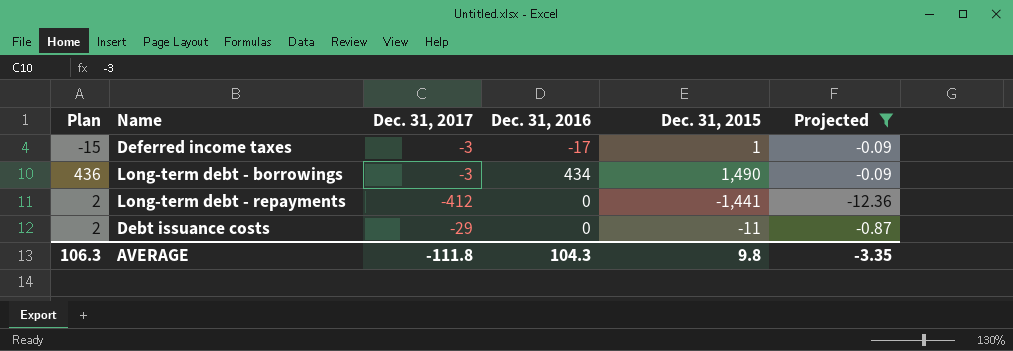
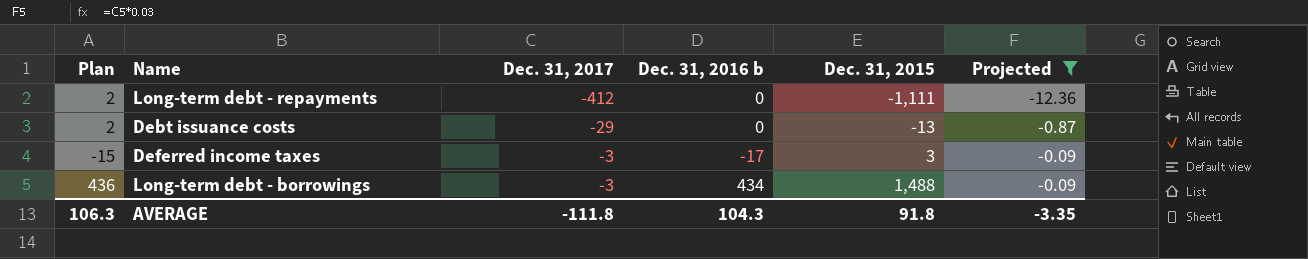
row order: none -> Dec. 31, 2017 ascending
column name: Dec. 31, 2016 -> Dec. 31, 2016 b
Long-term debt - repayments | Dec. 31, 2015: -1,441 -> -1,111
Debt issuance costs | Dec. 31, 2015: -11 -> -13
Deferred income taxes | Dec. 31, 2015: 1 -> 3
Long-term debt - borrowings | Dec. 31, 2015: 1,490 -> 1,488
AVERAGE | Dec. 31, 2015: 9.8 -> 91.8

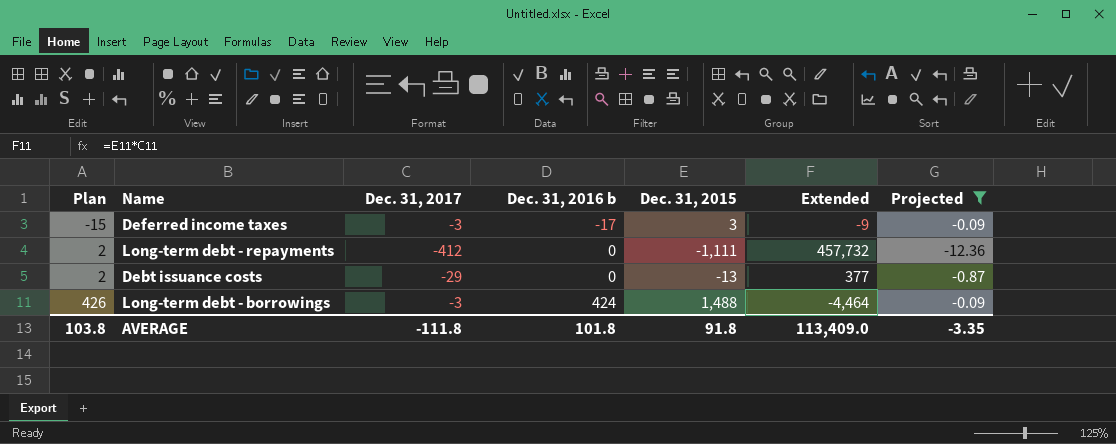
row order: Dec. 31, 2017 ascending -> Plan ascending
column Extended | formula: none -> [Dec. 31, 2017] * [Dec. 31, 2015]
Long-term debt - borrowings | Plan: 436 -> 426
Long-term debt - borrowings | Dec. 31, 2016 b: 434 -> 424
AVERAGE | Plan: 106.3 -> 103.8
AVERAGE | Dec. 31, 2016 b: 104.3 -> 101.8

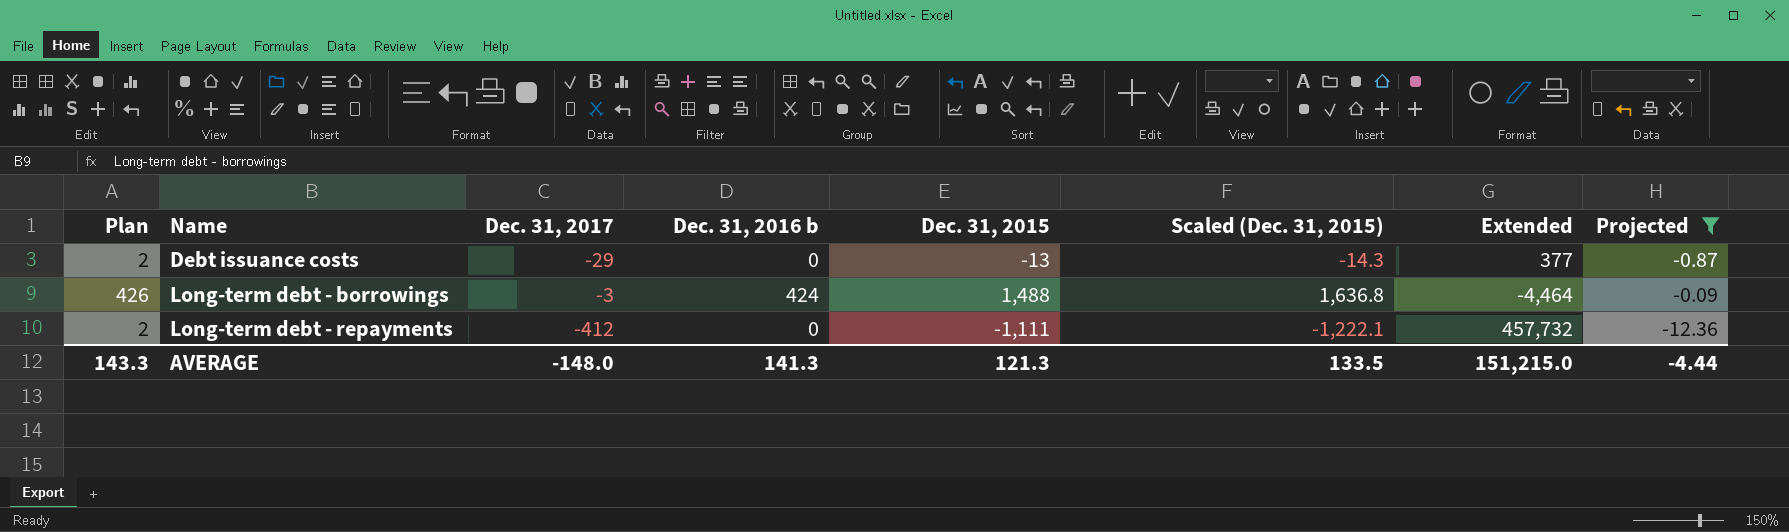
row order: Plan ascending -> Name ascending
column Scaled (Dec. 31, 2015) | formula: none -> [Dec. 31, 2015] * 1.1
row Deferred income taxes: -15 | -3 | -17 | 3 | -9 | -0.09 -> none
AVERAGE | Plan: 103.8 -> 143.3
AVERAGE | Dec. 31, 2017: -111.8 -> -148.0
AVERAGE | Dec. 31, 2016 b: 101.8 -> 141.3
AVERAGE | Dec. 31, 2015: 91.8 -> 121.3
AVERAGE | Extended: 113,409.0 -> 151,215.0
AVERAGE | Projected: -3.35 -> -4.44

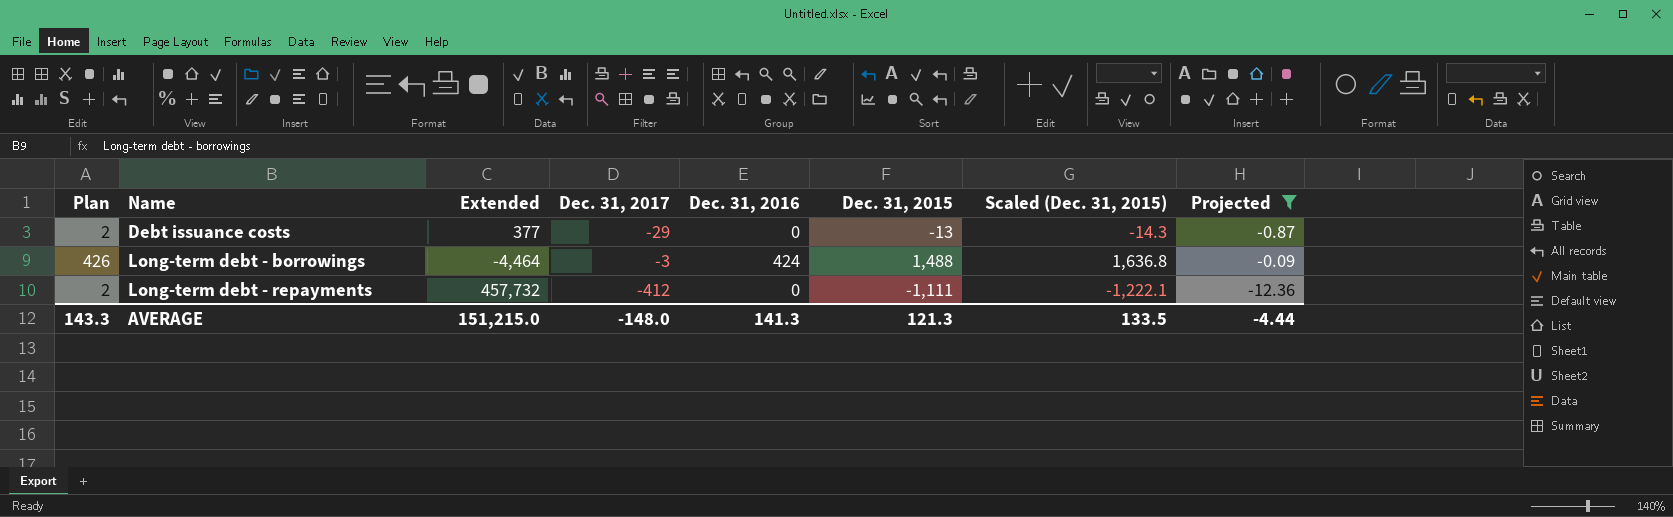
column Extended | position: 7 -> 3
column name: Dec. 31, 2016 b -> Dec. 31, 2016

